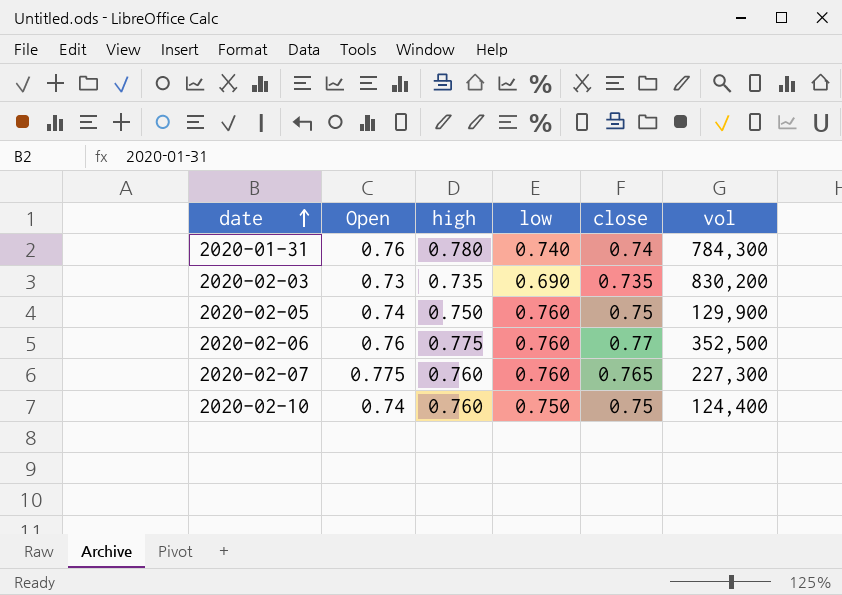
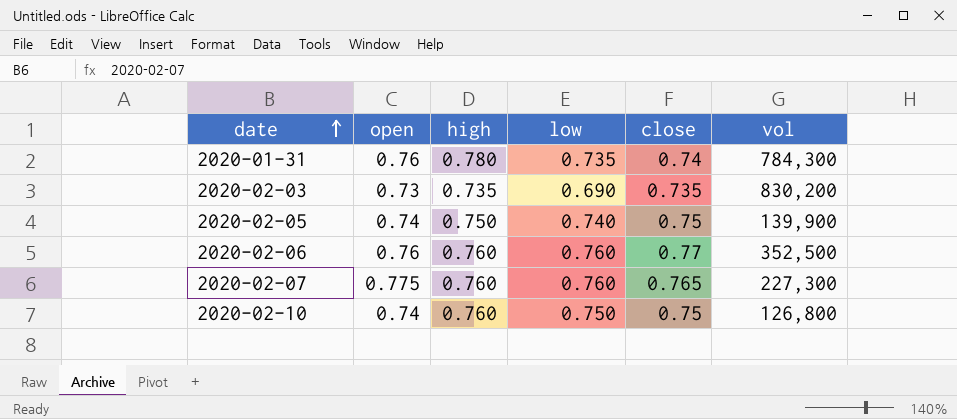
column name: Open -> open
2020-01-31 | low: 0.740 -> 0.735
2020-02-05 | low: 0.760 -> 0.740
2020-02-05 | vol: 129,900 -> 139,900
2020-02-06 | high: 0.775 -> 0.760
2020-02-10 | vol: 124,400 -> 126,800

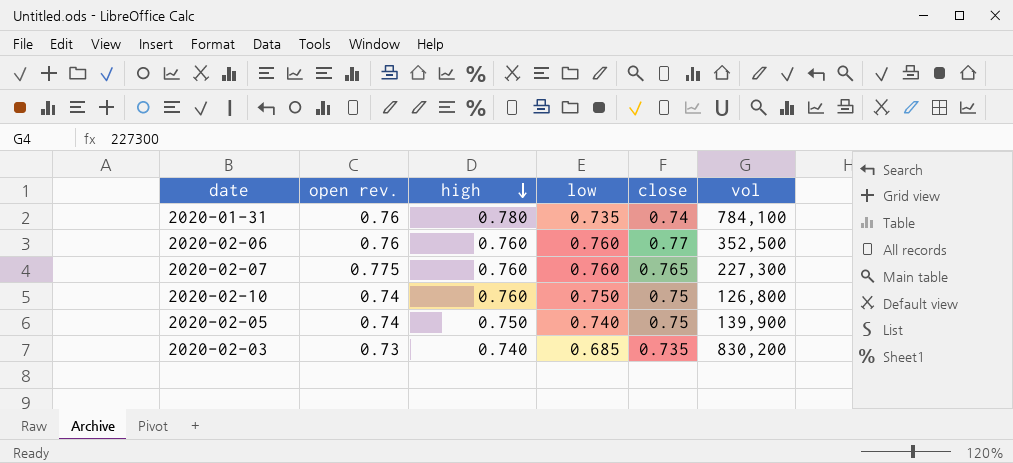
row order: date ascending -> high descending
column name: open -> open rev.
2020-01-31 | vol: 784,300 -> 784,100
2020-02-03 | high: 0.735 -> 0.740
2020-02-03 | low: 0.690 -> 0.685

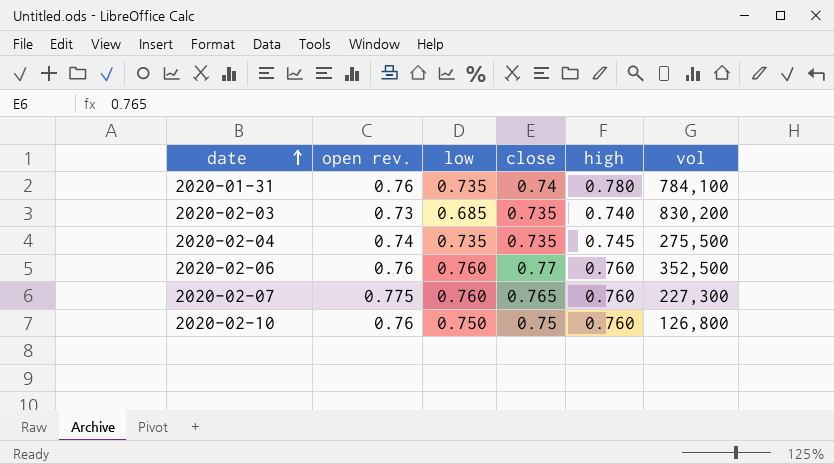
row order: high descending -> date ascending
column high | position: 3 -> 5
row 2020-02-05: 0.74 | 0.750 | 0.740 | 0.75 | 139,900 -> none
row 2020-02-04: none -> 0.74 | 0.735 | 0.735 | 0.745 | 275,500
2020-02-10 | open rev.: 0.74 -> 0.76

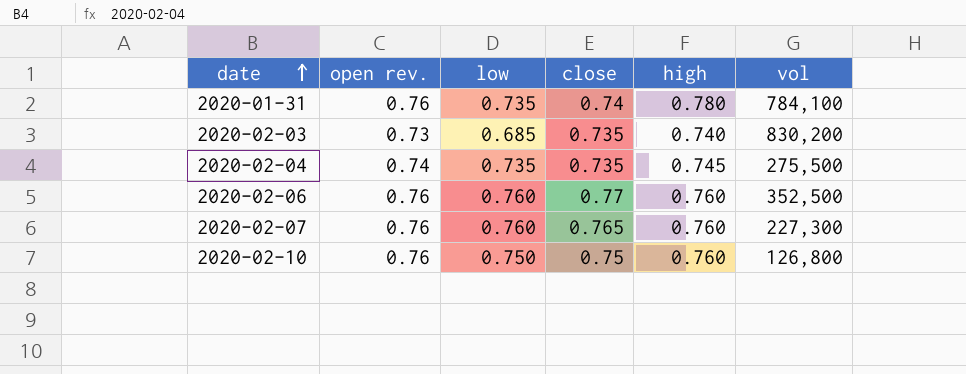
2020-02-07 | open rev.: 0.775 -> 0.76

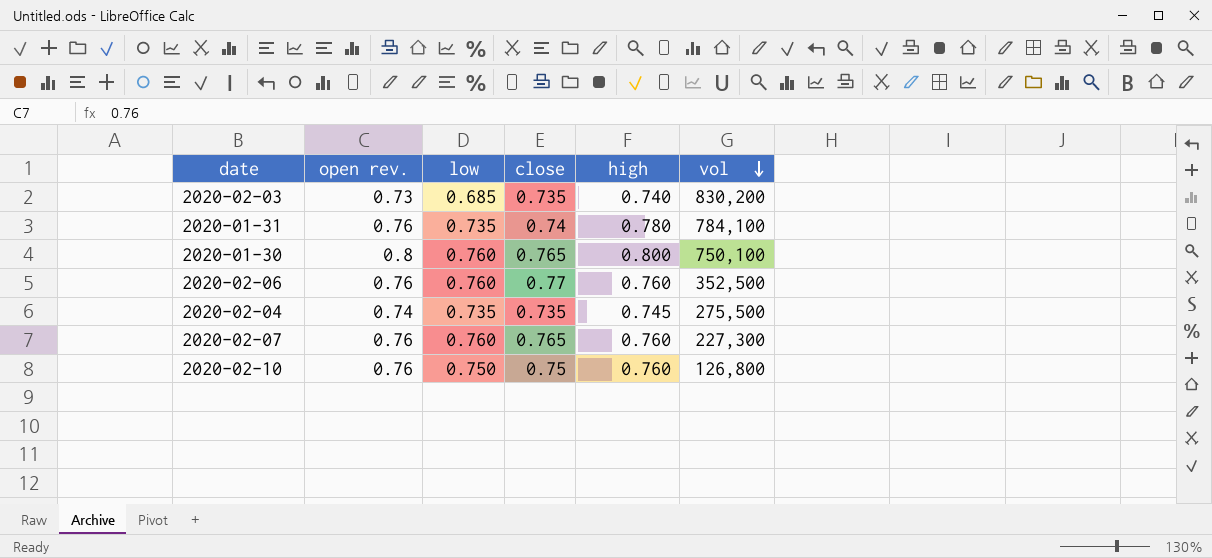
row order: date ascending -> vol descending
row 2020-01-30: none -> 0.8 | 0.760 | 0.765 | 0.800 | 750,100

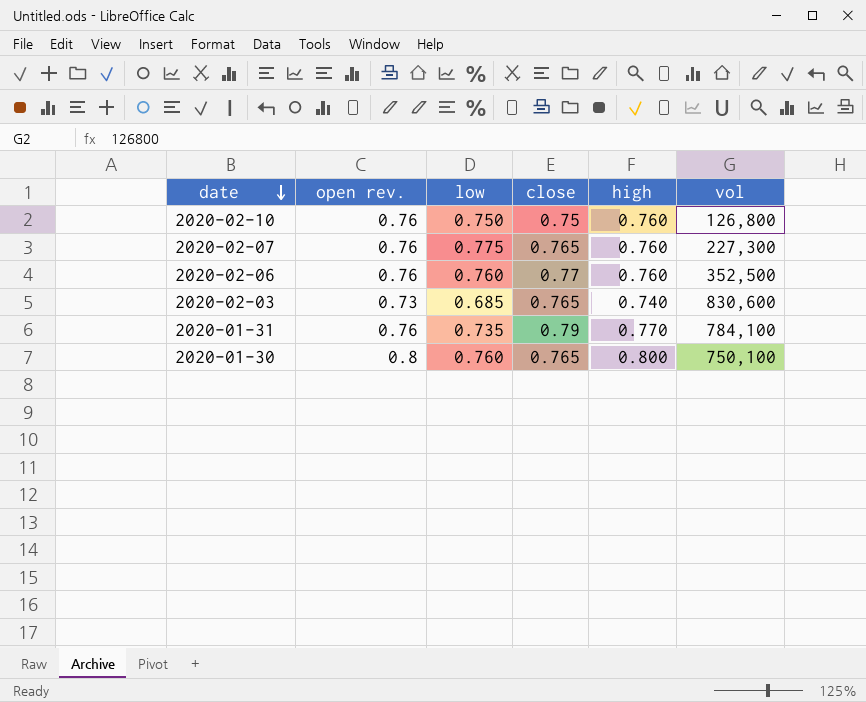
row order: vol descending -> date descending
row 2020-02-04: 0.74 | 0.735 | 0.735 | 0.745 | 275,500 -> none
2020-02-07 | low: 0.760 -> 0.775
2020-02-03 | close: 0.735 -> 0.765
2020-02-03 | vol: 830,200 -> 830,600
2020-01-31 | close: 0.74 -> 0.79
2020-01-31 | high: 0.780 -> 0.770

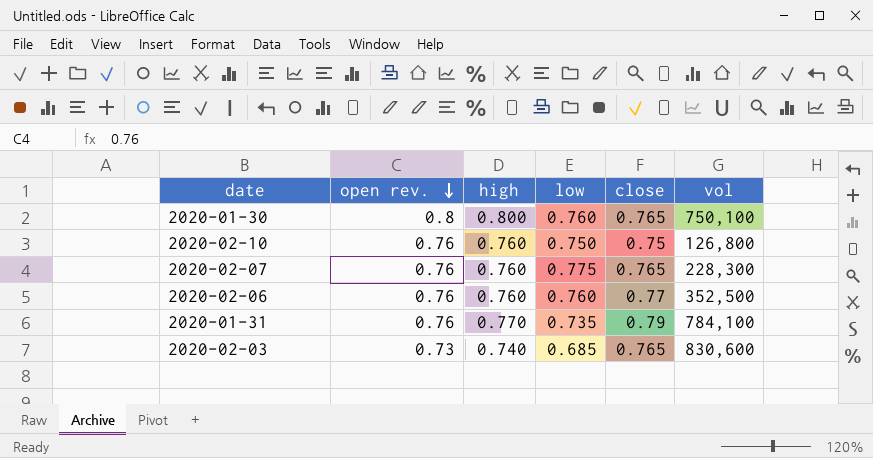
row order: date descending -> open rev. descending
column high | position: 5 -> 3
2020-02-07 | vol: 227,300 -> 228,300

